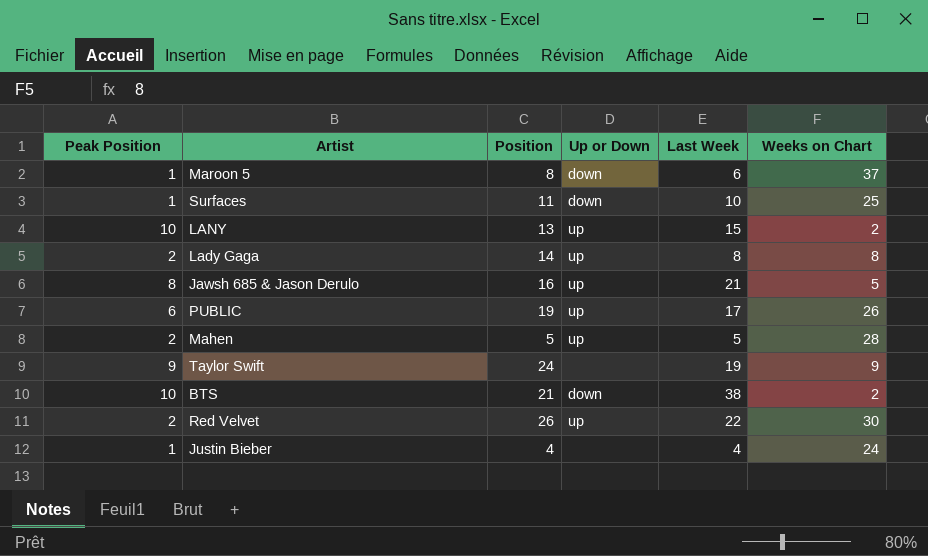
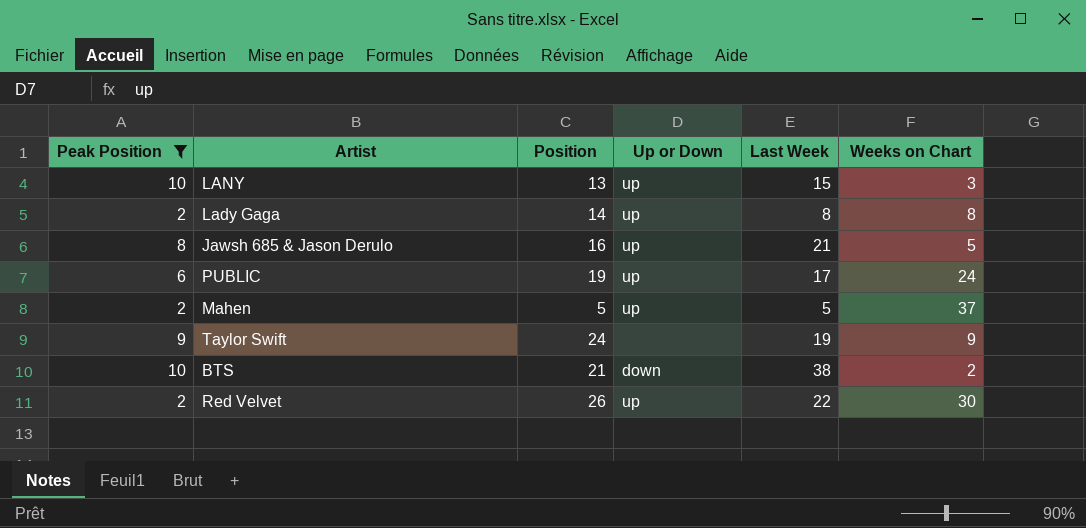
filter: none -> Peak Position != 1
LANY | Weeks on Chart: 2 -> 3
PUBLIC | Weeks on Chart: 26 -> 24
Mahen | Weeks on Chart: 28 -> 37

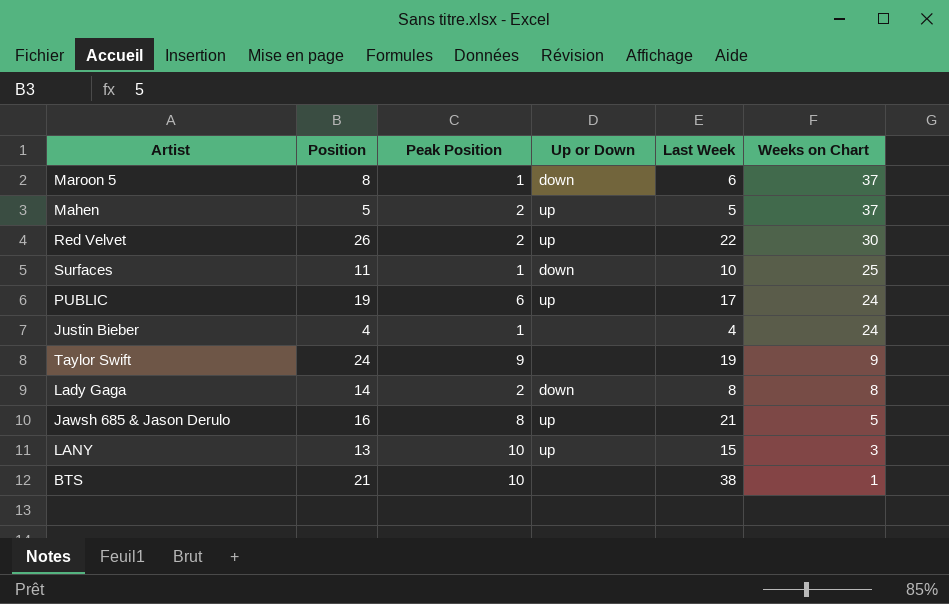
filter: Peak Position != 1 -> none
row order: none -> Weeks on Chart descending
column Peak Position | position: 1 -> 3
Lady Gaga | Up or Down: up -> down
BTS | Up or Down: down -> none
BTS | Weeks on Chart: 2 -> 1

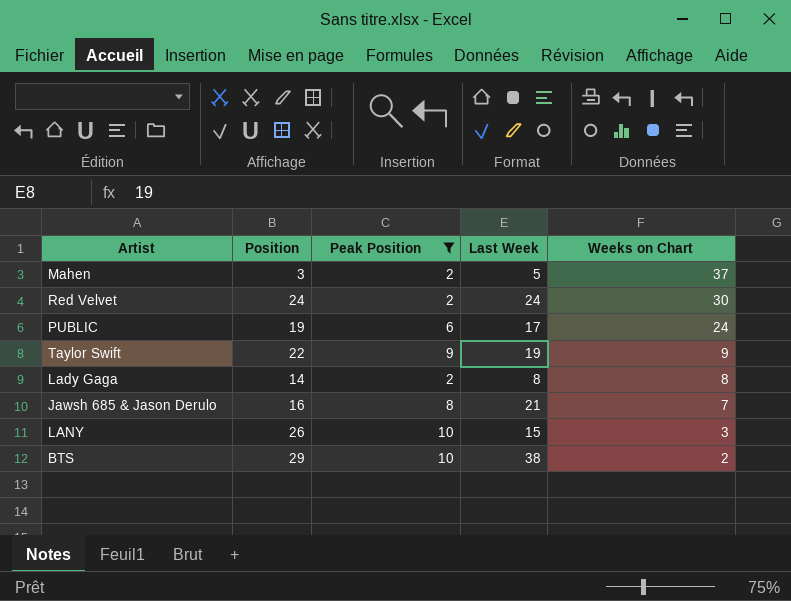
filter: none -> Peak Position != 1
column Up or Down | position: 4 -> none
Mahen | Position: 5 -> 3
Red Velvet | Position: 26 -> 24
Red Velvet | Last Week: 22 -> 24
Taylor Swift | Position: 24 -> 22
Jawsh 685 & Jason Derulo | Weeks on Chart: 5 -> 7
LANY | Position: 13 -> 26
BTS | Position: 21 -> 29
BTS | Weeks on Chart: 1 -> 2

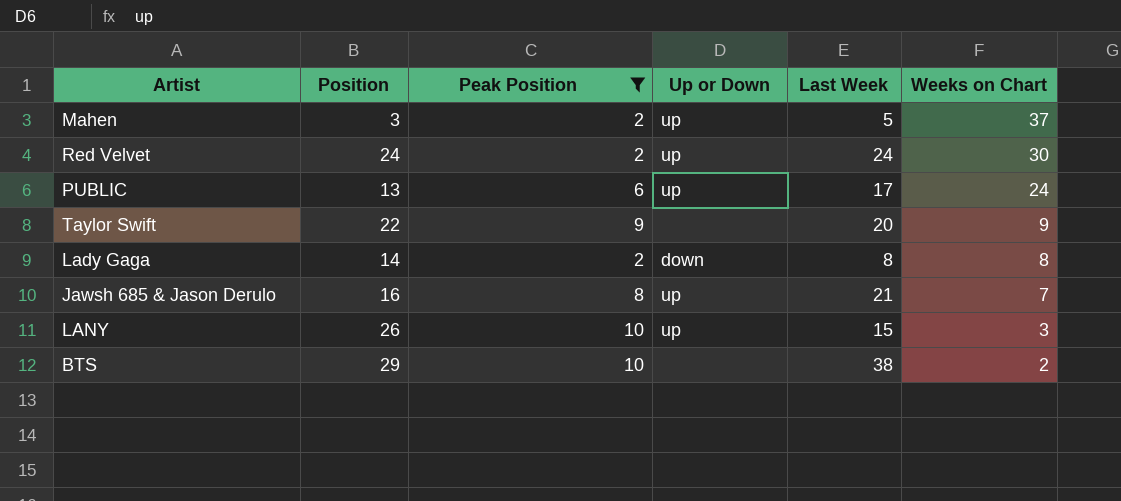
column Up or Down | position: none -> 4
PUBLIC | Position: 19 -> 13
Taylor Swift | Last Week: 19 -> 20

